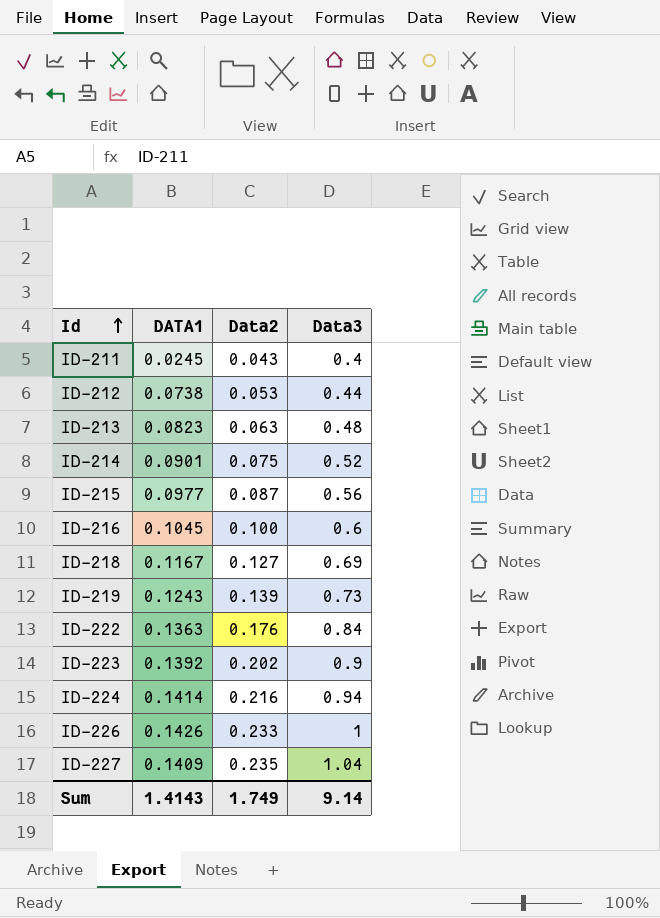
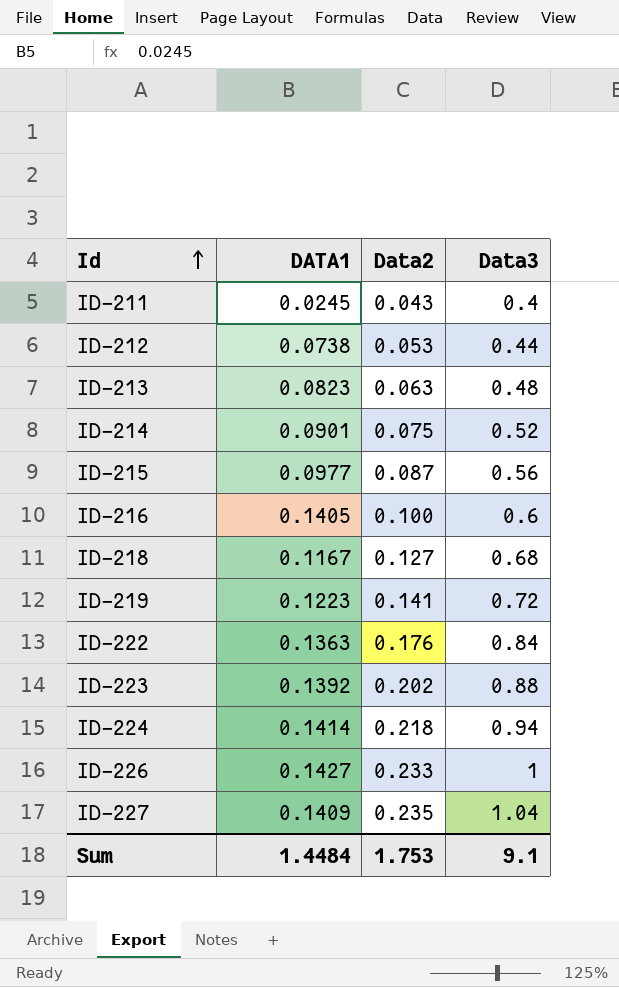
ID-216 | DATA1: 0.1045 -> 0.1405
ID-218 | Data3: 0.69 -> 0.68
ID-219 | DATA1: 0.1243 -> 0.1223
ID-219 | Data2: 0.139 -> 0.141
ID-219 | Data3: 0.73 -> 0.72
ID-223 | Data3: 0.9 -> 0.88
ID-224 | Data2: 0.216 -> 0.218
ID-226 | DATA1: 0.1426 -> 0.1427
Sum | DATA1: 1.4143 -> 1.4484
Sum | Data2: 1.749 -> 1.753
Sum | Data3: 9.14 -> 9.1

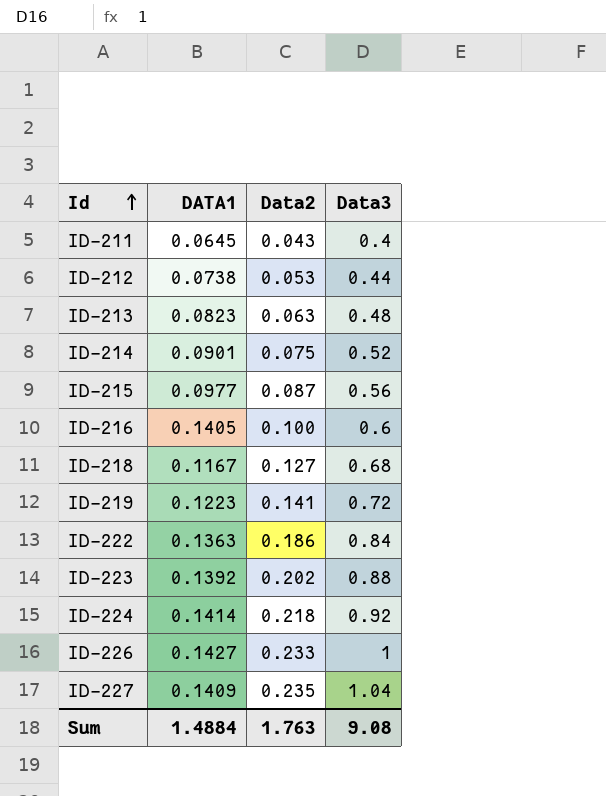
ID-211 | DATA1: 0.0245 -> 0.0645
ID-222 | Data2: 0.176 -> 0.186
ID-224 | Data3: 0.94 -> 0.92
Sum | DATA1: 1.4484 -> 1.4884
Sum | Data2: 1.753 -> 1.763
Sum | Data3: 9.1 -> 9.08

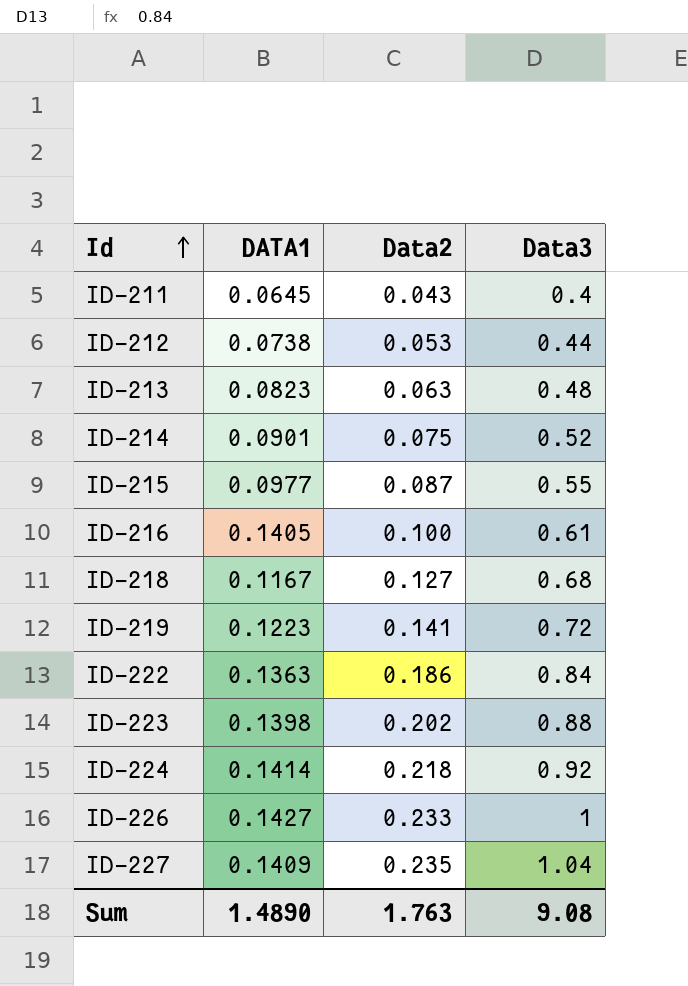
ID-215 | Data3: 0.56 -> 0.55
ID-216 | Data3: 0.6 -> 0.61
ID-223 | DATA1: 0.1392 -> 0.1398
Sum | DATA1: 1.4884 -> 1.4890

